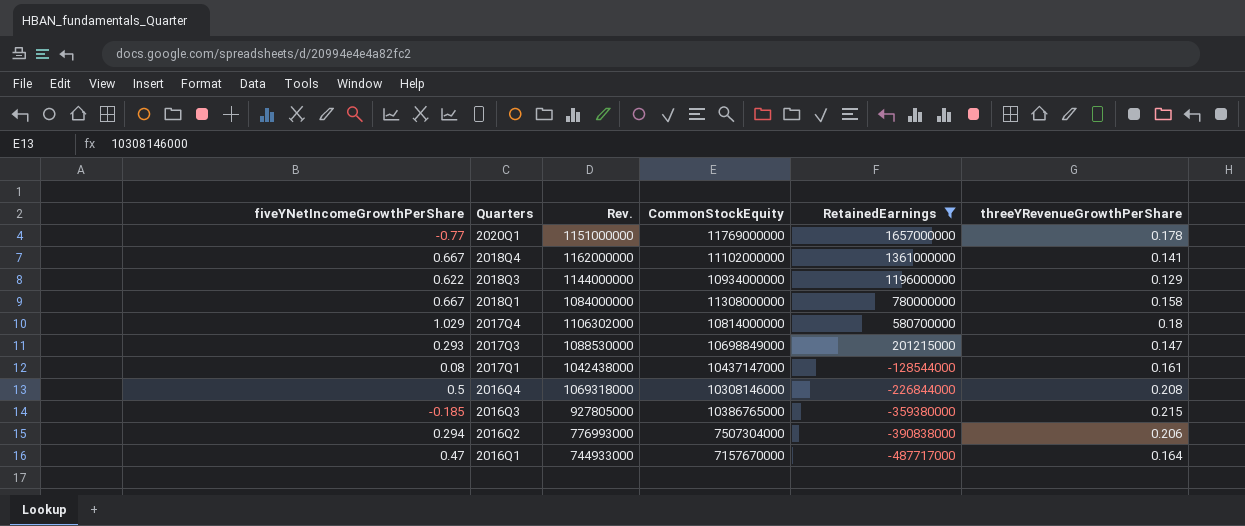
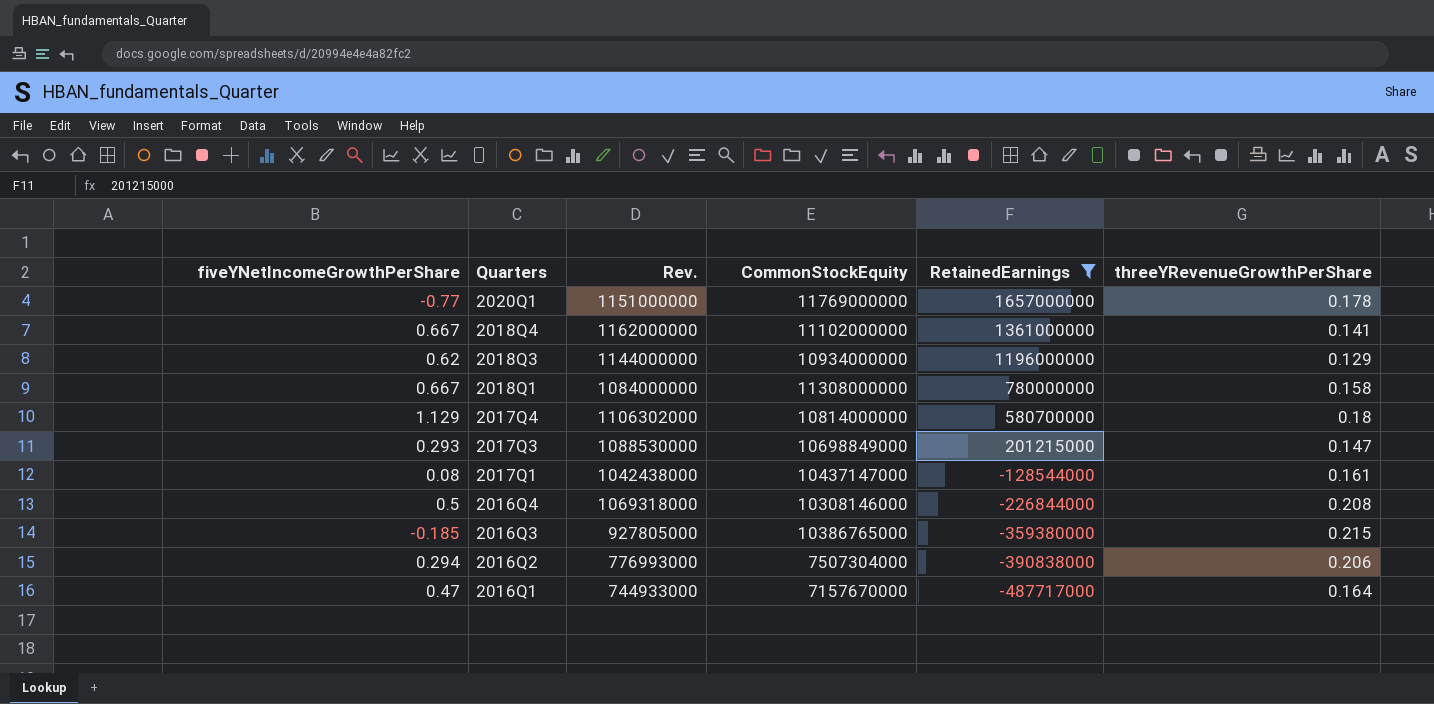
2018Q3 | fiveYNetIncomeGrowthPerShare: 0.622 -> 0.62
2017Q4 | fiveYNetIncomeGrowthPerShare: 1.029 -> 1.129

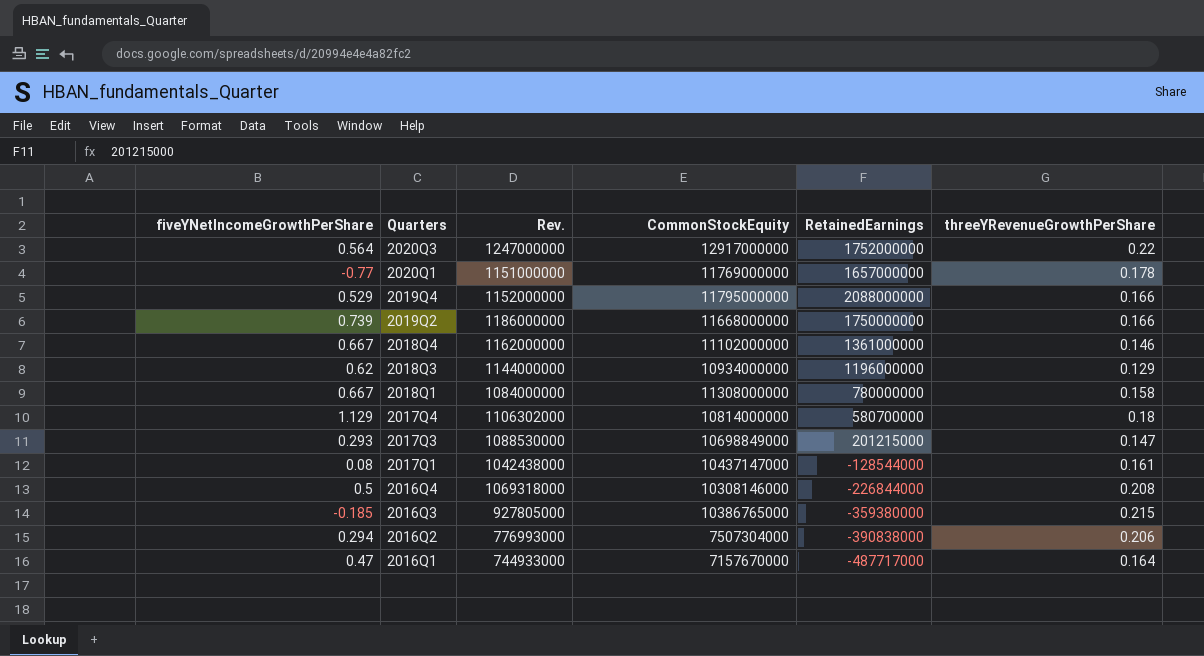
filter: RetainedEarnings <= 1657000000 -> none
2018Q4 | threeYRevenueGrowthPerShare: 0.141 -> 0.146

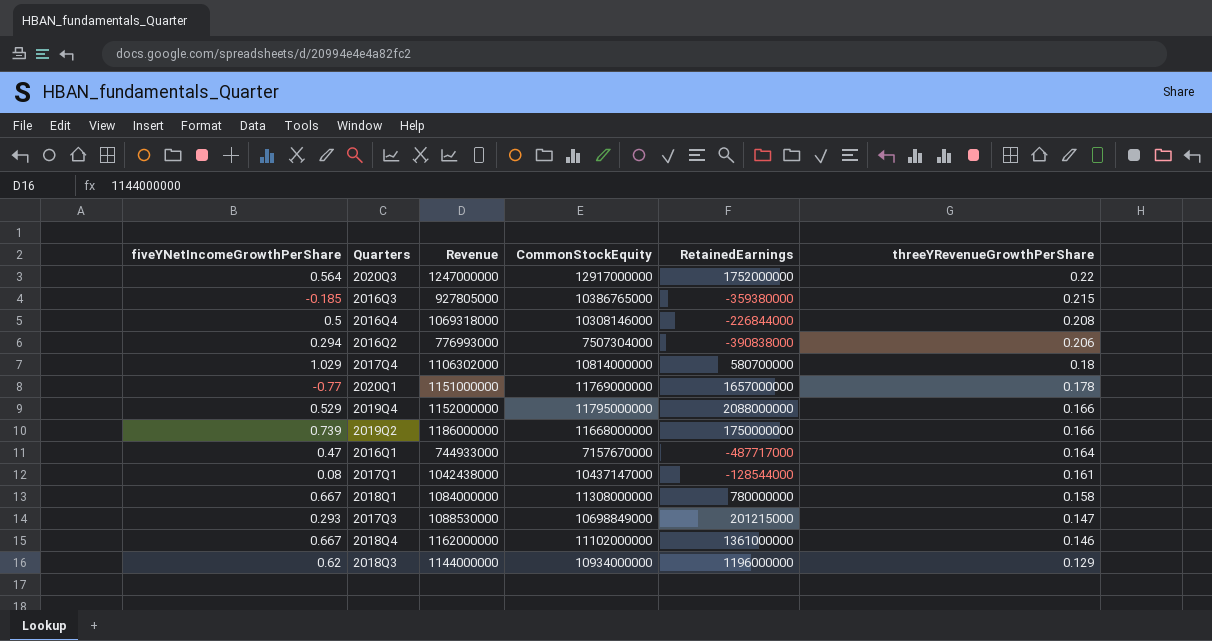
row order: Quarters descending -> threeYRevenueGrowthPerShare descending
column name: Rev. -> Revenue
2017Q4 | fiveYNetIncomeGrowthPerShare: 1.129 -> 1.029

